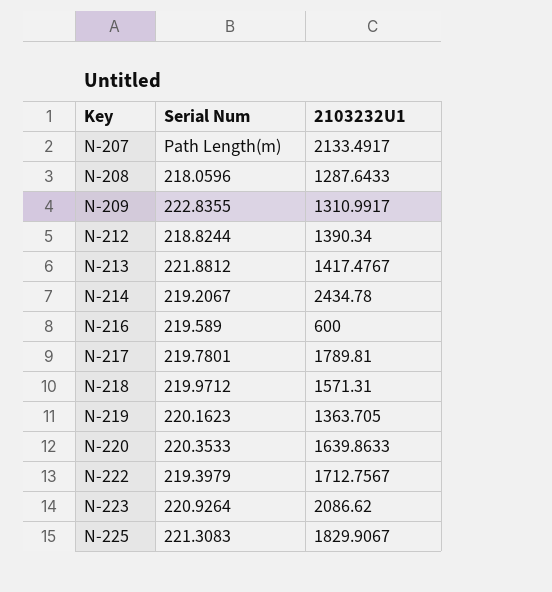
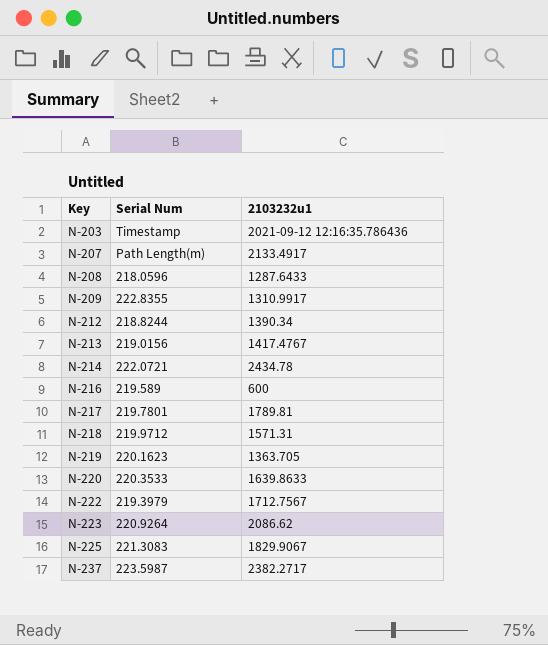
column name: 2103232U1 -> 2103232u1
row N-203: none -> Timestamp | 2021-09-12 12:16:35.786436
N-213 | Serial Num: 221.8812 -> 219.0156
N-214 | Serial Num: 219.2067 -> 222.0721
row N-237: none -> 223.5987 | 2382.2717

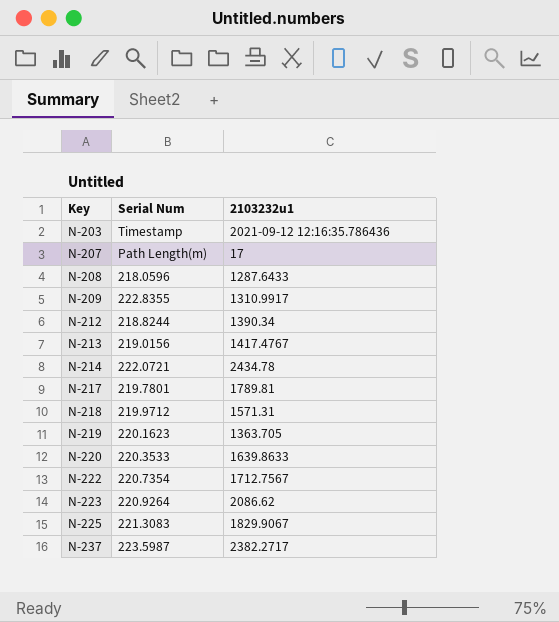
row N-216: 219.589 | 600 -> none
N-207 | 2103232u1: 2133.4917 -> 17
N-222 | Serial Num: 219.3979 -> 220.7354

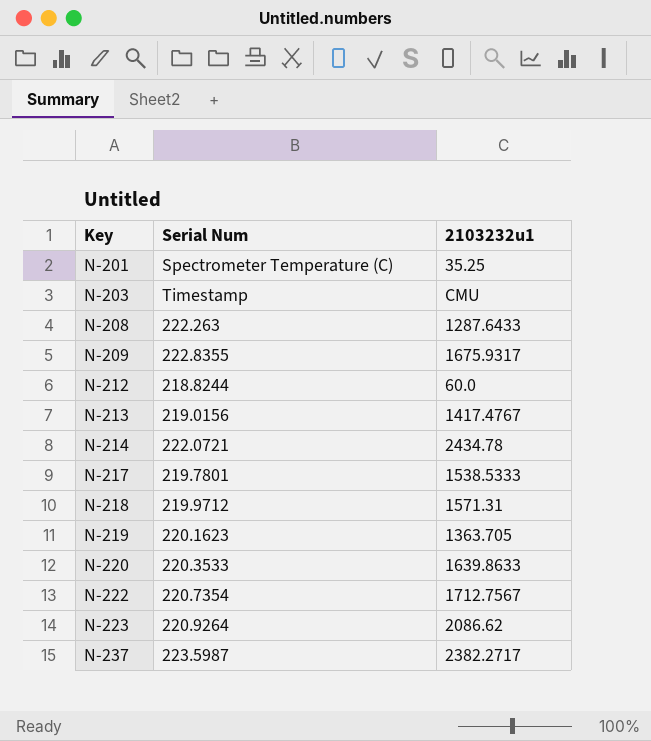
row N-207: Path Length(m) | 17 -> none
row N-225: 221.3083 | 1829.9067 -> none
row N-201: none -> Spectrometer Temperature (C) | 35.25
N-203 | 2103232u1: 2021-09-12 12:16:35.786436 -> CMU
N-208 | Serial Num: 218.0596 -> 222.263
N-209 | 2103232u1: 1310.9917 -> 1675.9317
N-212 | 2103232u1: 1390.34 -> 60.0
N-217 | 2103232u1: 1789.81 -> 1538.5333

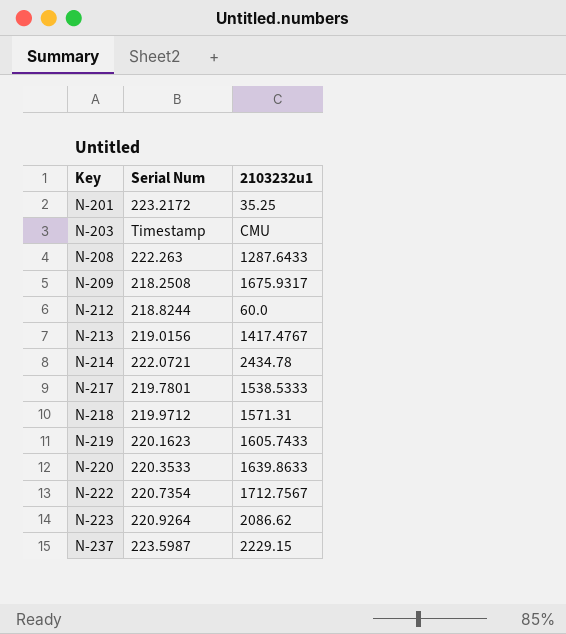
N-201 | Serial Num: Spectrometer Temperature (C) -> 223.2172
N-209 | Serial Num: 222.8355 -> 218.2508
N-219 | 2103232u1: 1363.705 -> 1605.7433
N-237 | 2103232u1: 2382.2717 -> 2229.15

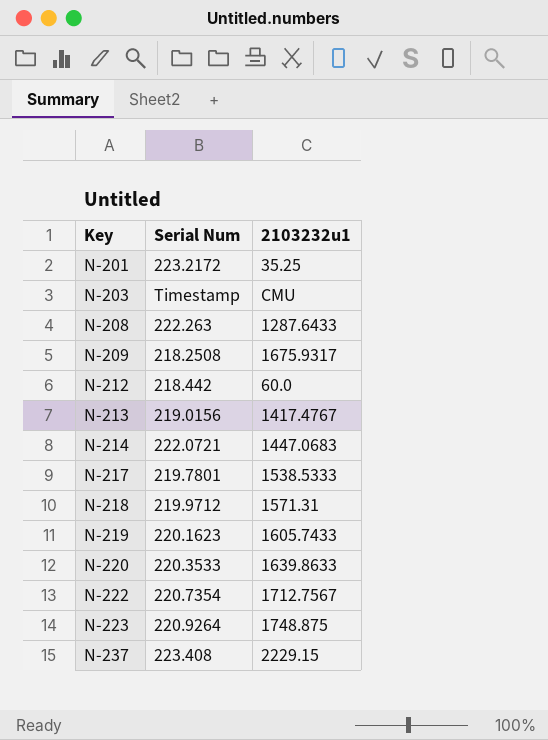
N-212 | Serial Num: 218.8244 -> 218.442
N-214 | 2103232u1: 2434.78 -> 1447.0683
N-223 | 2103232u1: 2086.62 -> 1748.875
N-237 | Serial Num: 223.5987 -> 223.408

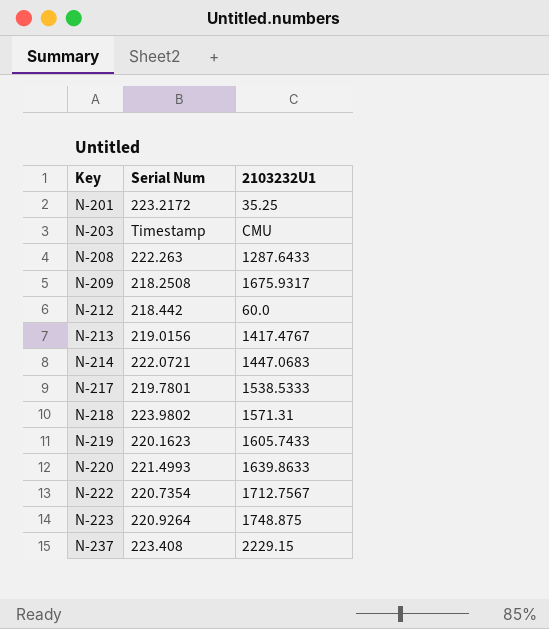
column name: 2103232u1 -> 2103232U1
N-218 | Serial Num: 219.9712 -> 223.9802
N-220 | Serial Num: 220.3533 -> 221.4993

